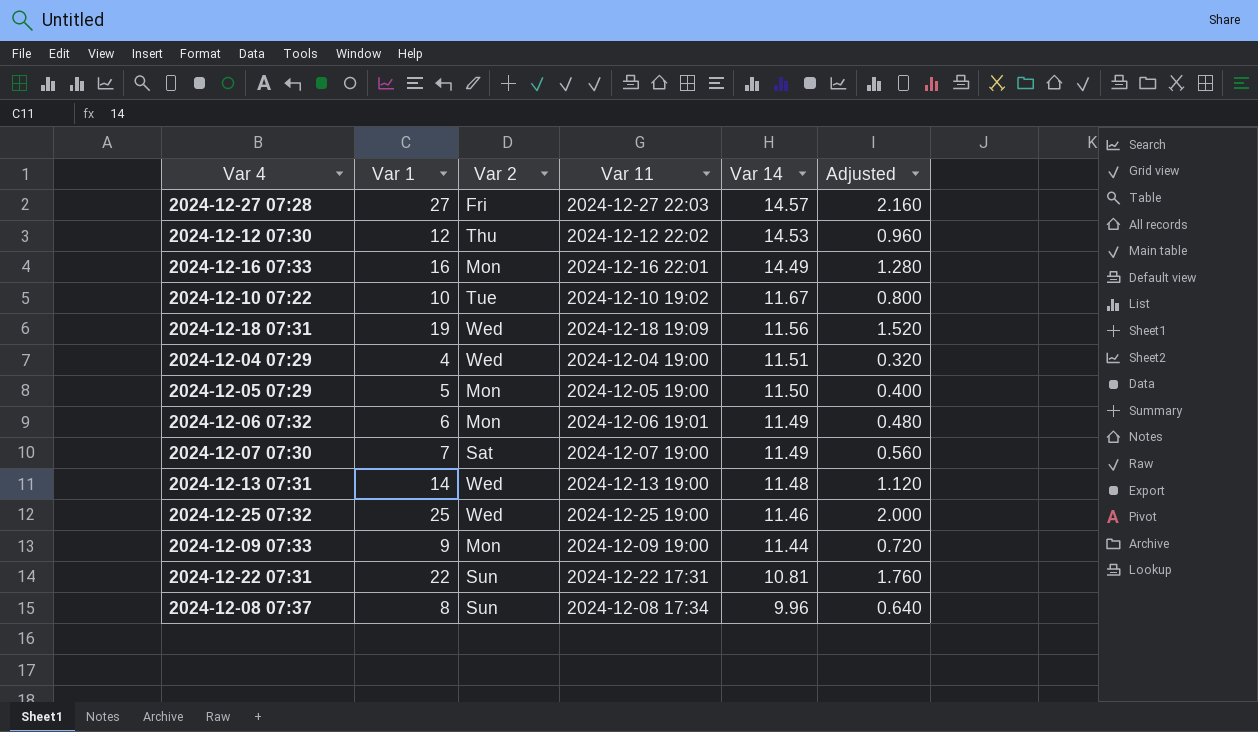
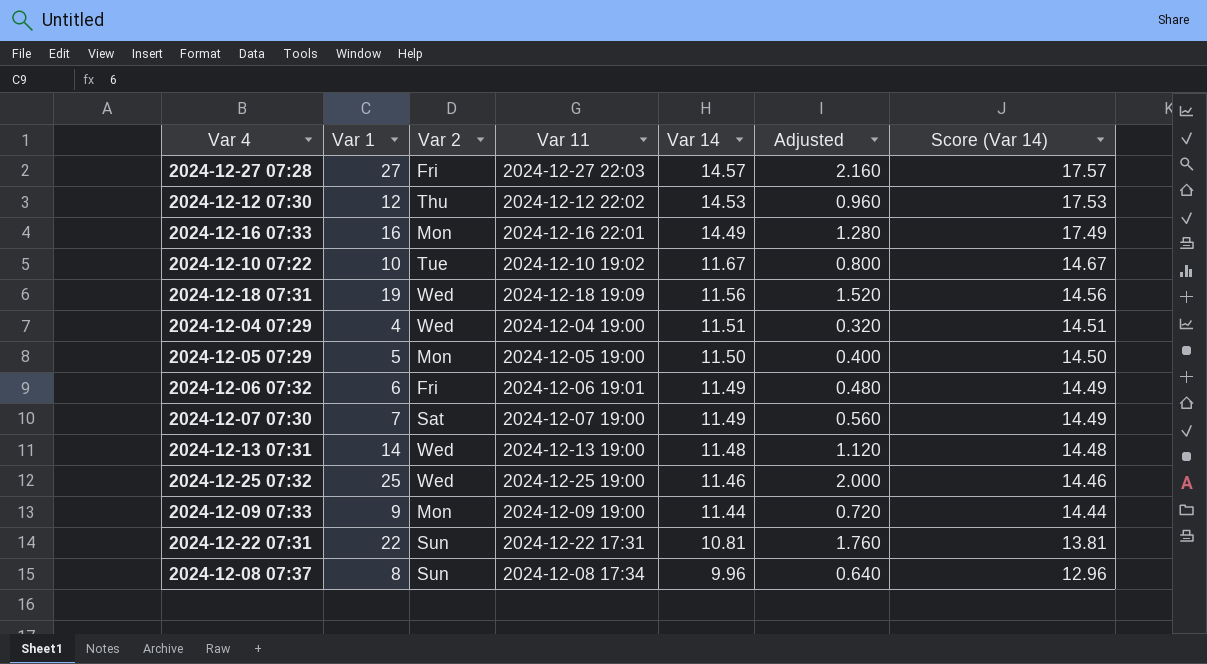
column Score (Var 14) | formula: none -> [Var 14] + 3
2024-12-06 07:32 | Var 2: Mon -> Fri

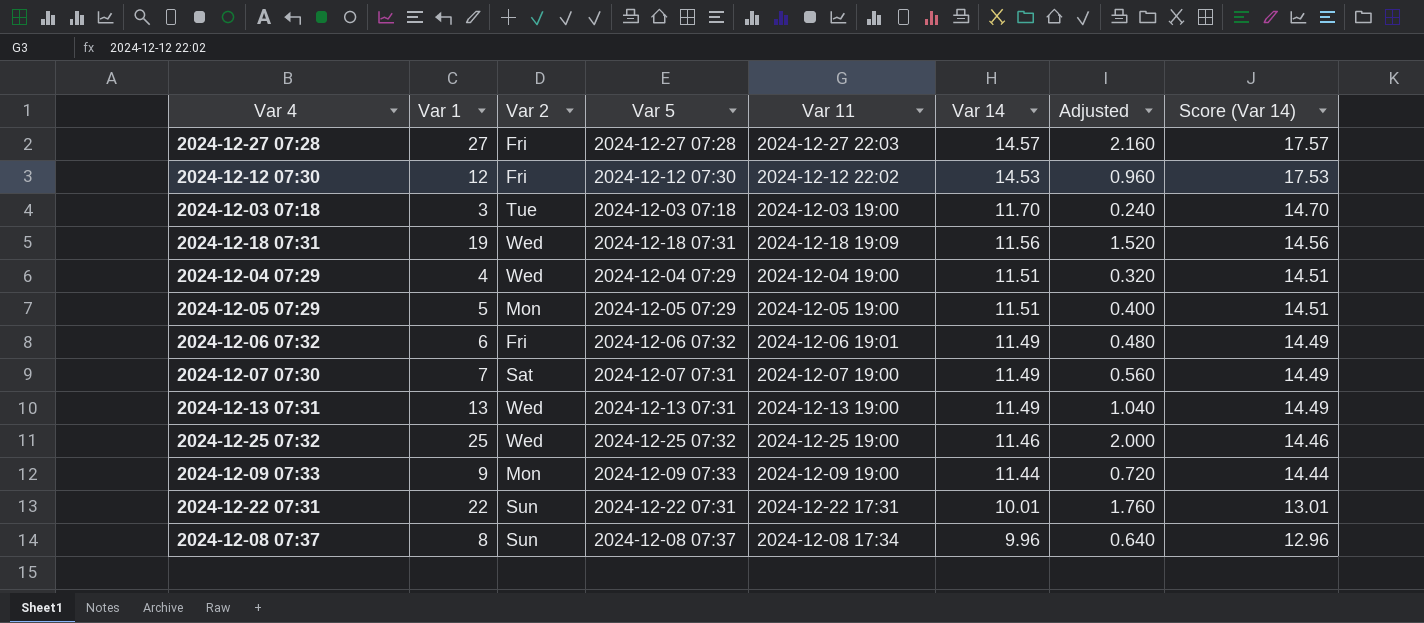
column Var 5 | position: none -> 4
row 2024-12-16 07:33: 16 | Mon | 2024-12-16 22:01 | 14.49 | 1.280 | 17.49 -> none
row 2024-12-10 07:22: 10 | Tue | 2024-12-10 19:02 | 11.67 | 0.800 | 14.67 -> none
2024-12-12 07:30 | Var 2: Thu -> Fri
row 2024-12-03 07:18: none -> 3 | Tue | 2024-12-03 07:18 | 2024-12-03 19:00 | 11.70 | 0.240 | 14.70
2024-12-05 07:29 | Var 14: 11.50 -> 11.51
2024-12-05 07:29 | Score (Var 14): 14.50 -> 14.51
2024-12-13 07:31 | Var 1: 14 -> 13
2024-12-13 07:31 | Var 14: 11.48 -> 11.49
2024-12-13 07:31 | Adjusted: 1.120 -> 1.040
2024-12-13 07:31 | Score (Var 14): 14.48 -> 14.49
2024-12-22 07:31 | Var 14: 10.81 -> 10.01
2024-12-22 07:31 | Score (Var 14): 13.81 -> 13.01

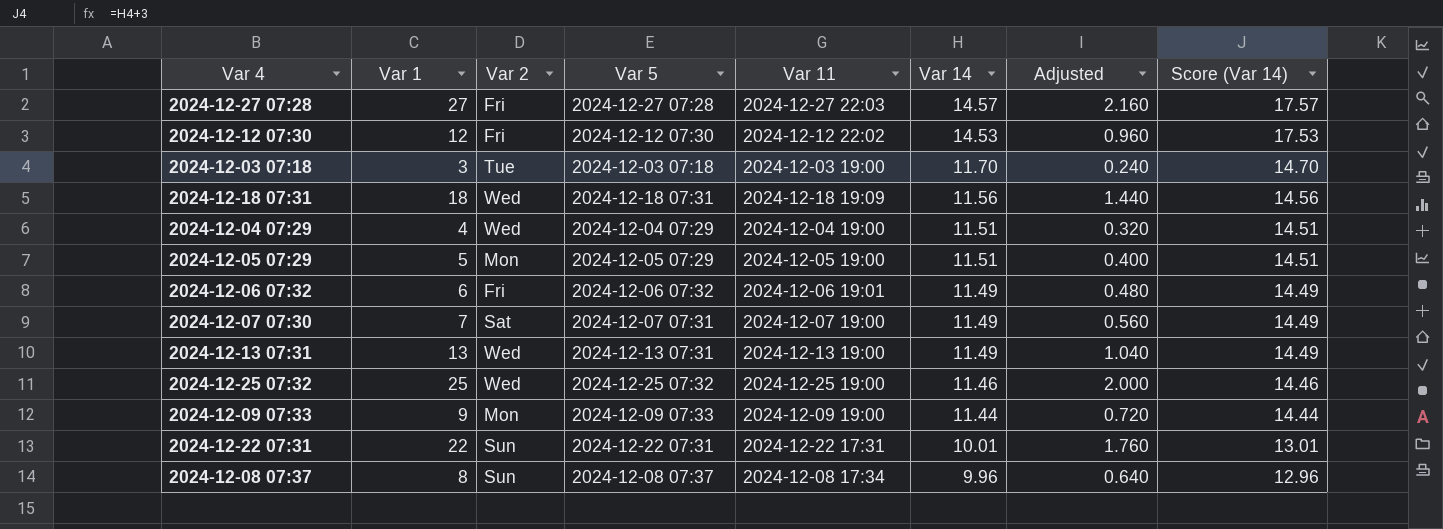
2024-12-18 07:31 | Var 1: 19 -> 18
2024-12-18 07:31 | Adjusted: 1.520 -> 1.440

